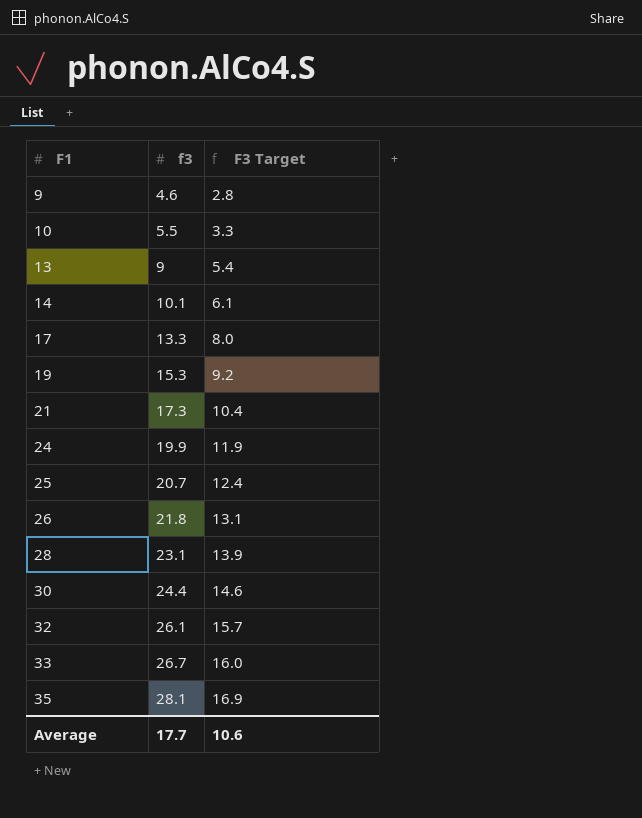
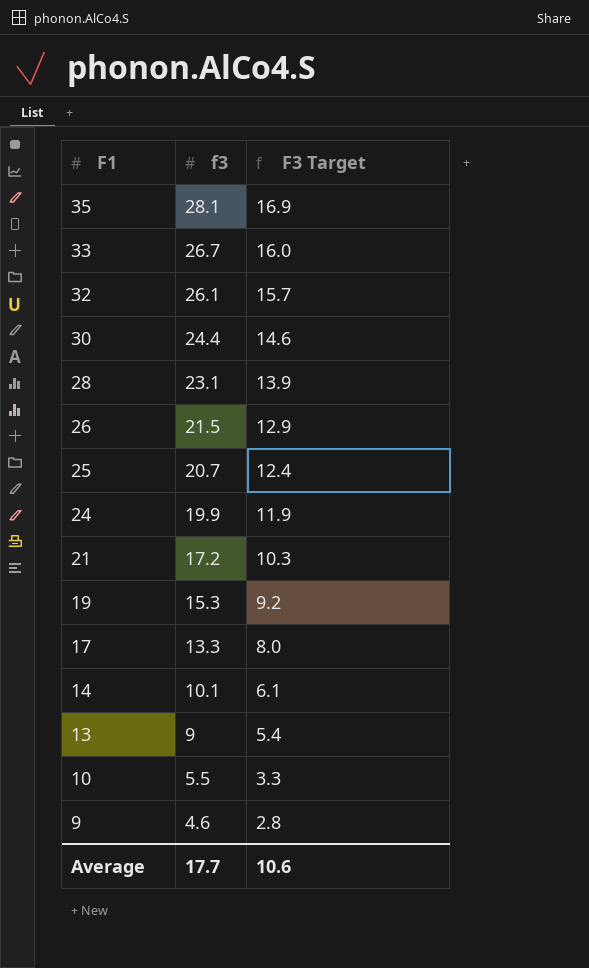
row order: F1 ascending -> F1 descending
26 | f3: 21.8 -> 21.5
26 | F3 Target: 13.1 -> 12.9
21 | f3: 17.3 -> 17.2
21 | F3 Target: 10.4 -> 10.3

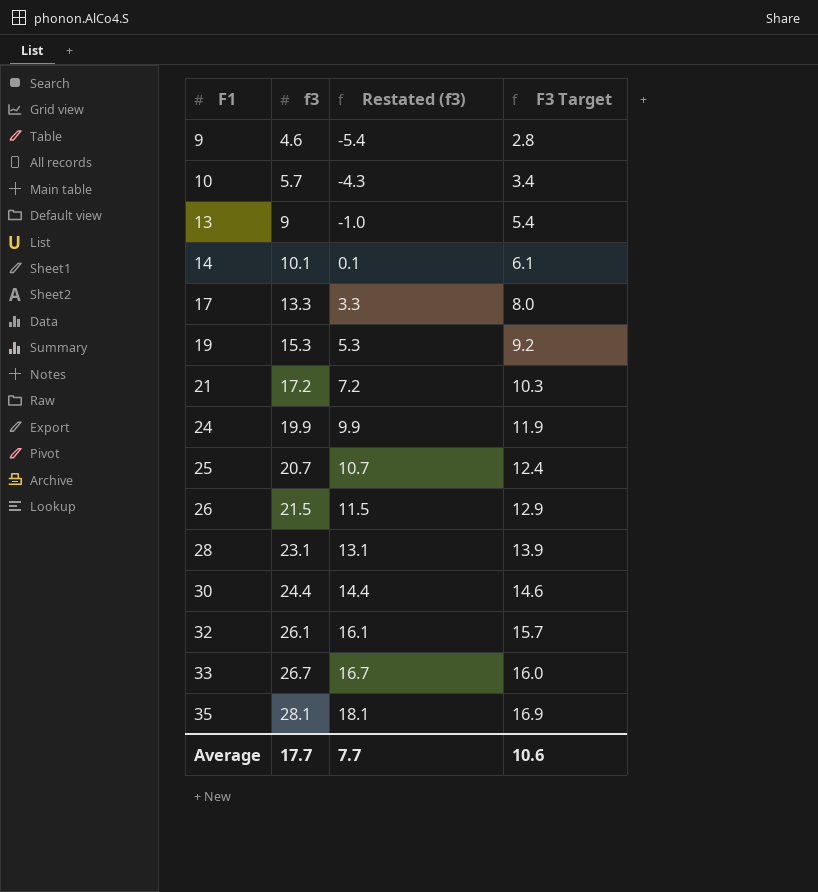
row order: F1 descending -> F1 ascending
column Restated (f3) | formula: none -> [f3] - 10
10 | f3: 5.5 -> 5.7
10 | F3 Target: 3.3 -> 3.4

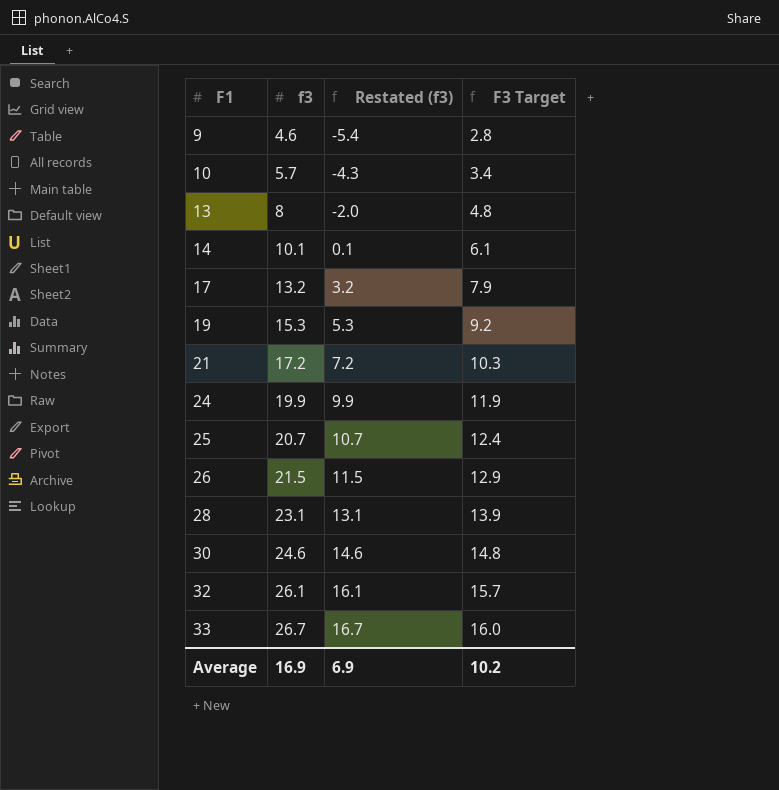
row 35: 28.1 | 18.1 | 16.9 -> none
13 | f3: 9 -> 8
13 | Restated (f3): -1.0 -> -2.0
13 | F3 Target: 5.4 -> 4.8
17 | f3: 13.3 -> 13.2
17 | Restated (f3): 3.3 -> 3.2
17 | F3 Target: 8.0 -> 7.9
30 | f3: 24.4 -> 24.6
30 | Restated (f3): 14.4 -> 14.6
30 | F3 Target: 14.6 -> 14.8
Average | f3: 17.7 -> 16.9
Average | Restated (f3): 7.7 -> 6.9
Average | F3 Target: 10.6 -> 10.2

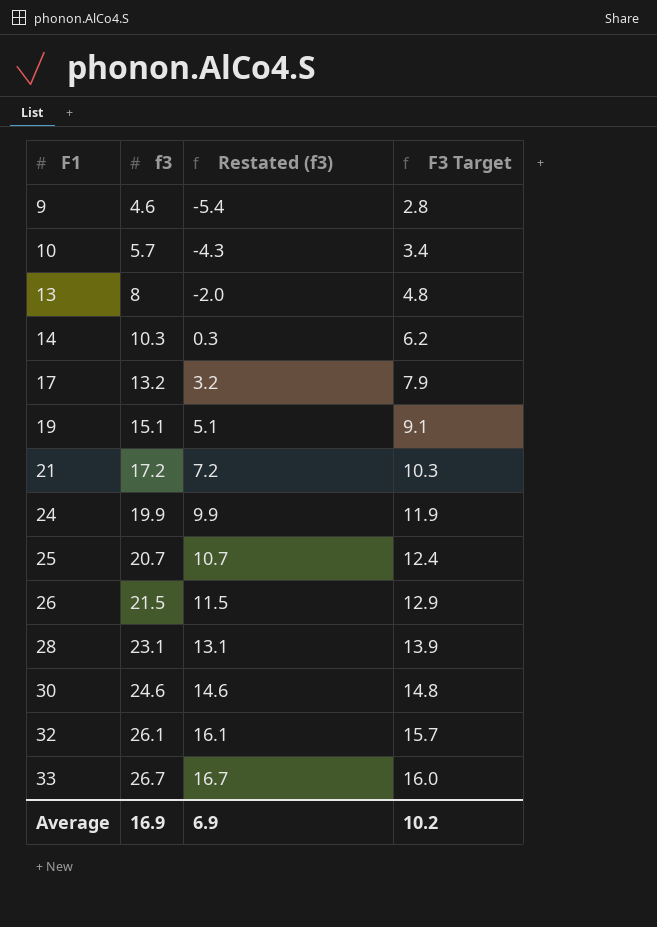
14 | f3: 10.1 -> 10.3
14 | Restated (f3): 0.1 -> 0.3
14 | F3 Target: 6.1 -> 6.2
19 | f3: 15.3 -> 15.1
19 | Restated (f3): 5.3 -> 5.1
19 | F3 Target: 9.2 -> 9.1

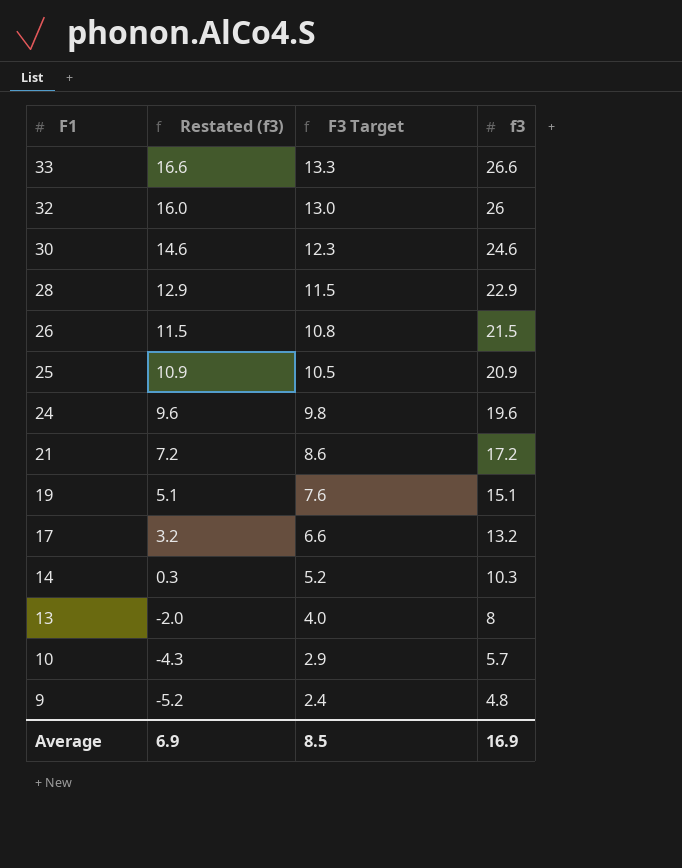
row order: F1 ascending -> F1 descending
column F3 Target | formula: [f3] * 0.6 -> [f3] * 0.5
column f3 | position: 2 -> 4
33 | Restated (f3): 16.7 -> 16.6
33 | f3: 26.7 -> 26.6
32 | Restated (f3): 16.1 -> 16.0
32 | f3: 26.1 -> 26
28 | Restated (f3): 13.1 -> 12.9
28 | f3: 23.1 -> 22.9
25 | Restated (f3): 10.7 -> 10.9
25 | f3: 20.7 -> 20.9
24 | Restated (f3): 9.9 -> 9.6
24 | f3: 19.9 -> 19.6
9 | Restated (f3): -5.4 -> -5.2
9 | f3: 4.6 -> 4.8
Average | F3 Target: 10.2 -> 8.5

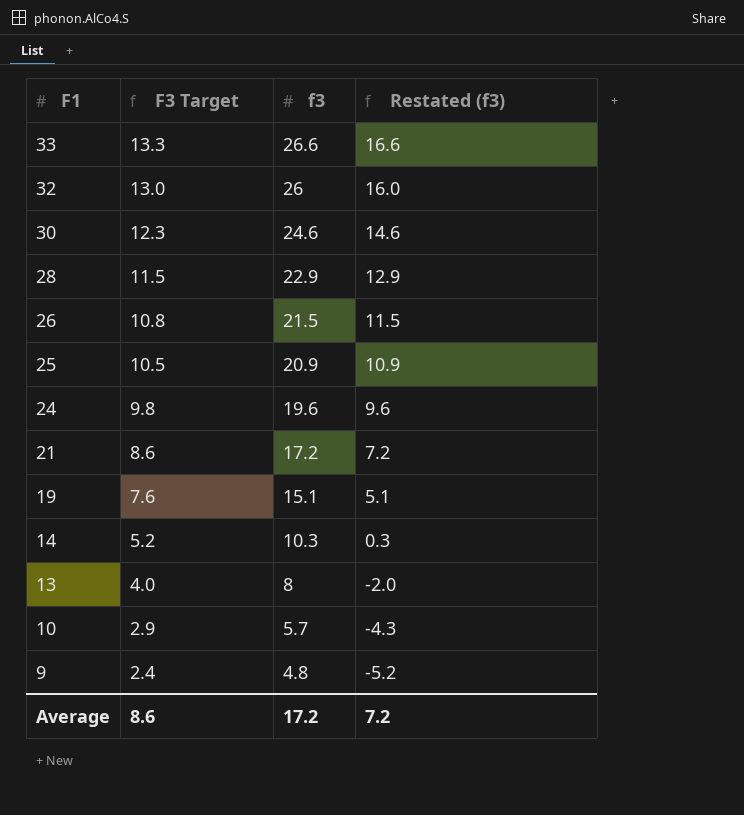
column Restated (f3) | position: 2 -> 4
row 17: 3.2 | 6.6 | 13.2 -> none
Average | F3 Target: 8.5 -> 8.6
Average | f3: 16.9 -> 17.2
Average | Restated (f3): 6.9 -> 7.2

